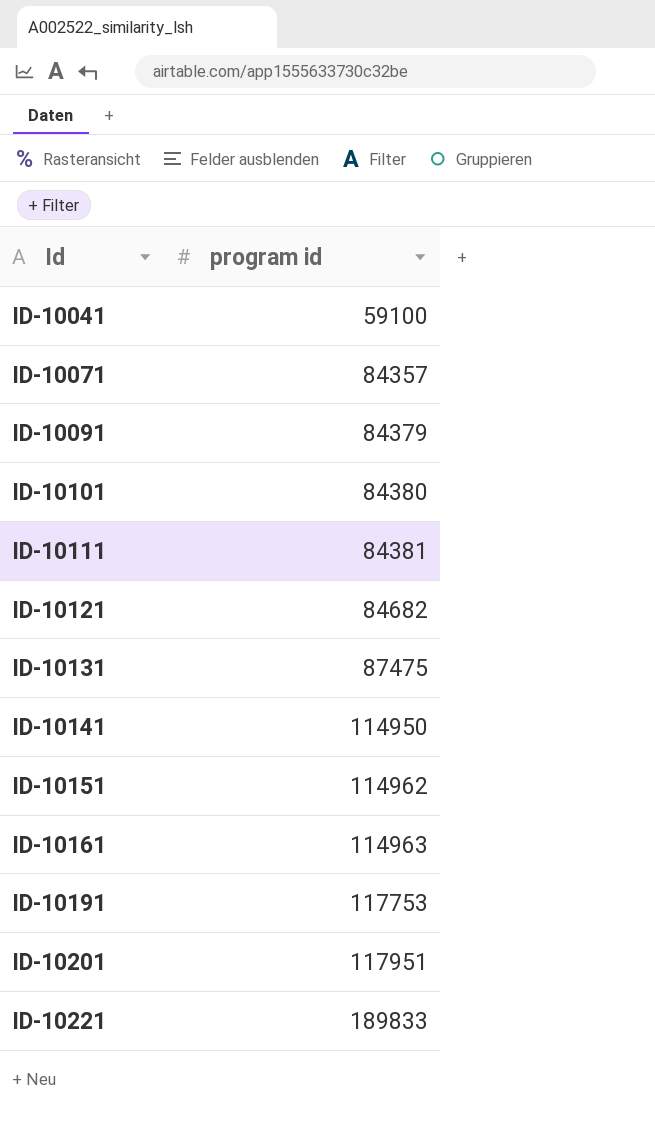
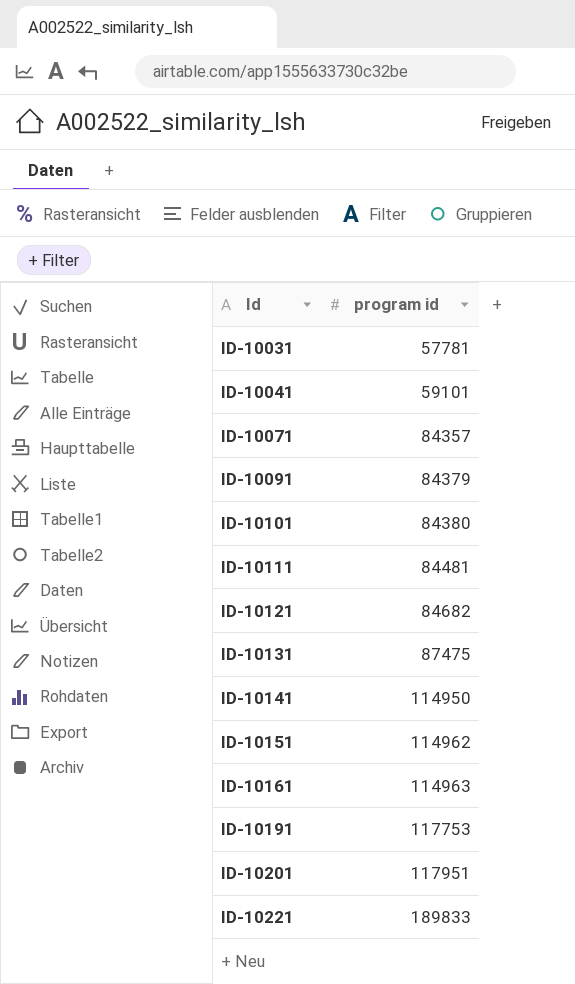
row ID-10031: none -> 57781
ID-10041 | program id: 59100 -> 59101
ID-10111 | program id: 84381 -> 84481

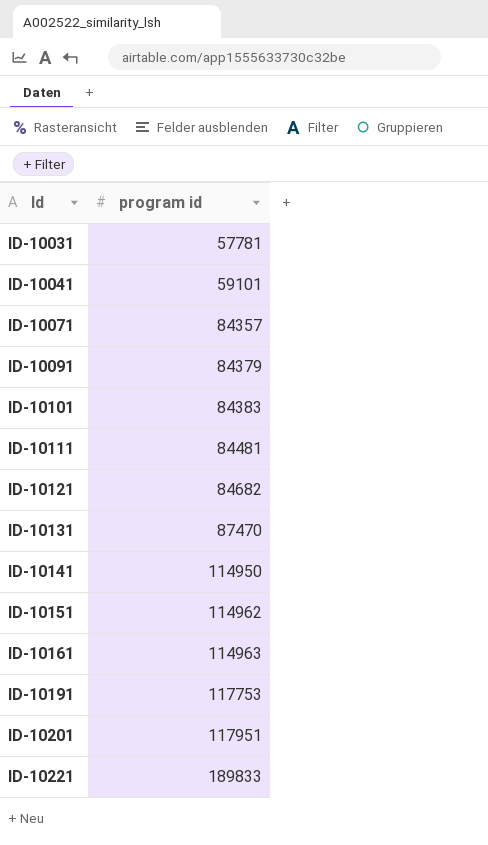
ID-10101 | program id: 84380 -> 84383
ID-10131 | program id: 87475 -> 87470

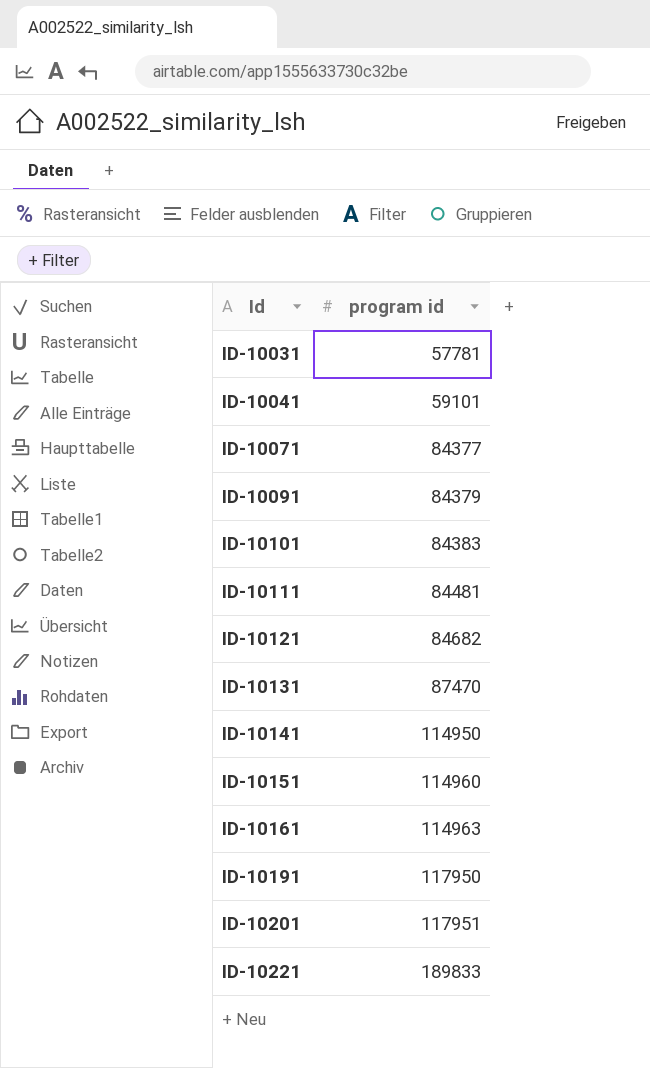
ID-10071 | program id: 84357 -> 84377
ID-10151 | program id: 114962 -> 114960
ID-10191 | program id: 117753 -> 117950

